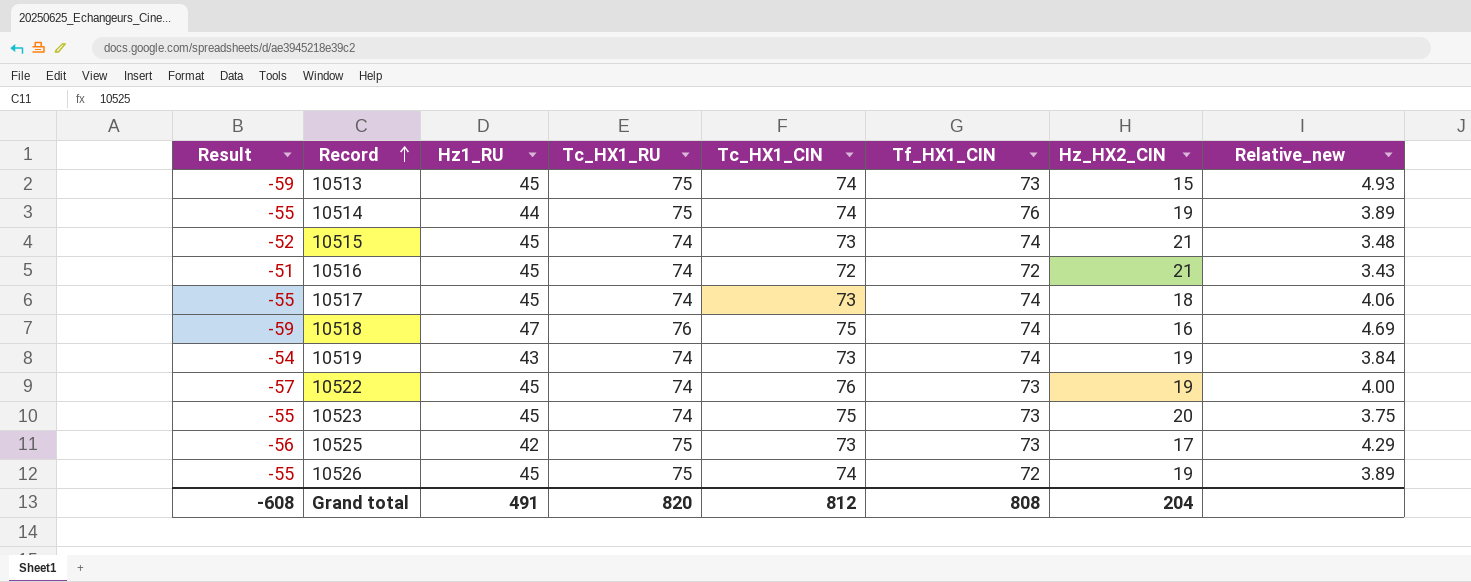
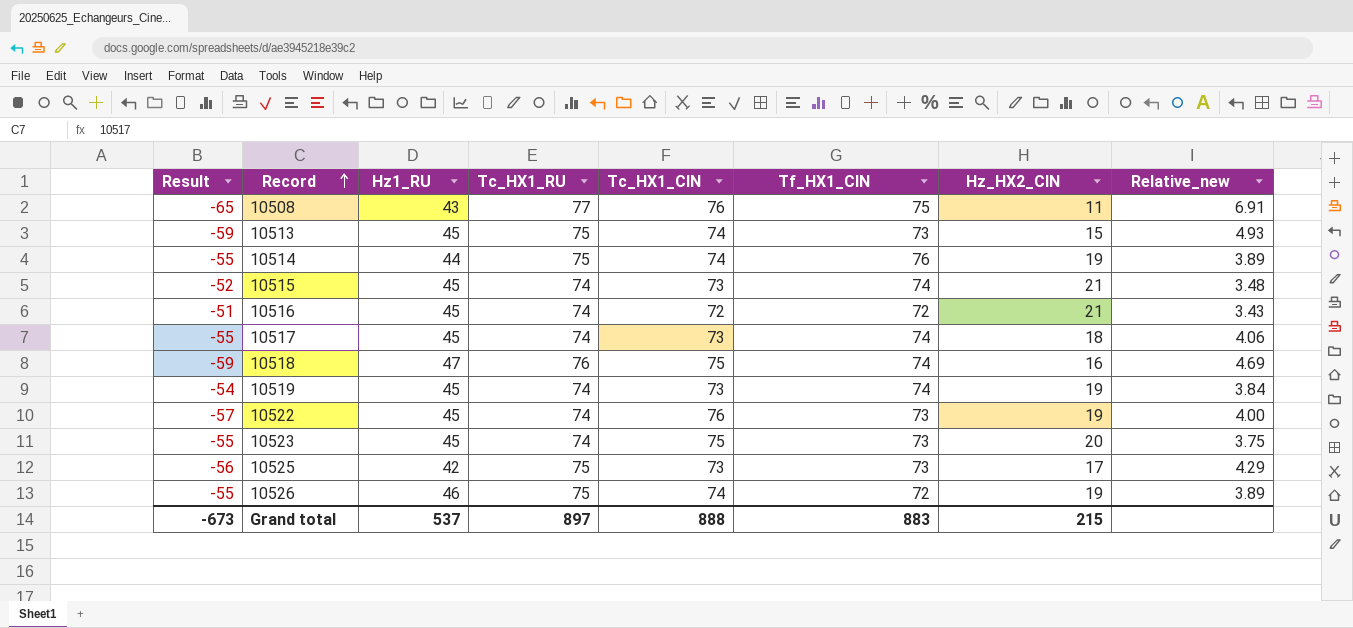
row 10508: none -> -65 | 43 | 77 | 76 | 75 | 11 | 6.91
10519 | Hz1_RU: 43 -> 45
10526 | Hz1_RU: 45 -> 46
Grand total | Result: -608 -> -673
Grand total | Hz1_RU: 491 -> 537
Grand total | Tc_HX1_RU: 820 -> 897
Grand total | Tc_HX1_CIN: 812 -> 888
Grand total | Tf_HX1_CIN: 808 -> 883
Grand total | Hz_HX2_CIN: 204 -> 215

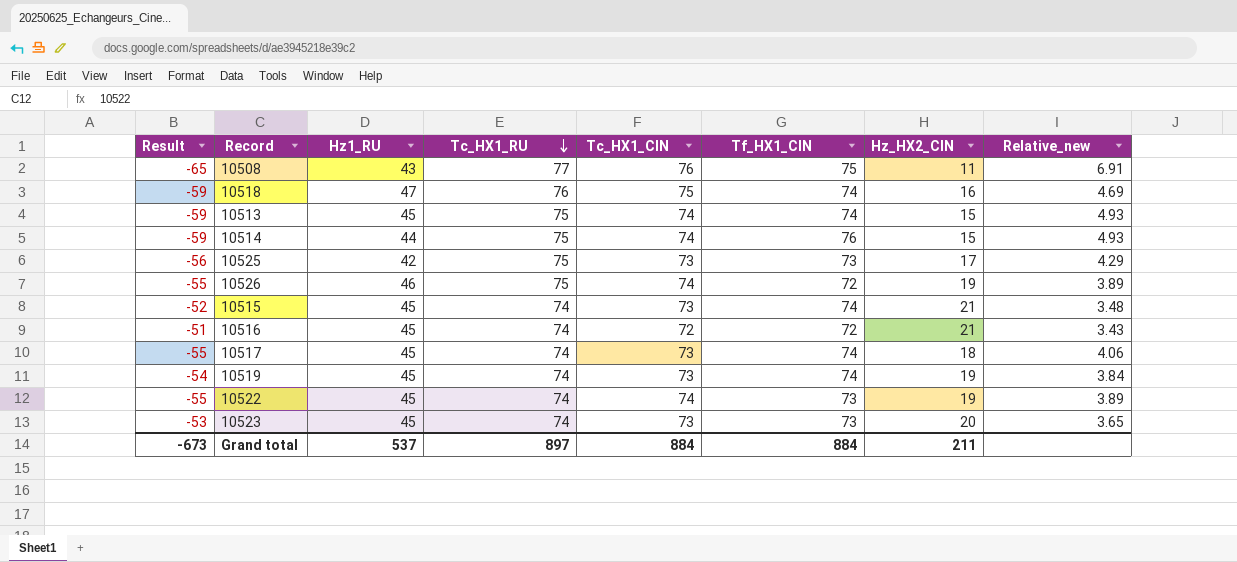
row order: Record ascending -> Tc_HX1_RU descending
10513 | Tf_HX1_CIN: 73 -> 74
10514 | Result: -55 -> -59
10514 | Hz_HX2_CIN: 19 -> 15
10514 | Relative_new: 3.89 -> 4.93
10522 | Result: -57 -> -55
10522 | Tc_HX1_CIN: 76 -> 74
10522 | Relative_new: 4.00 -> 3.89
10523 | Result: -55 -> -53
10523 | Tc_HX1_CIN: 75 -> 73
10523 | Relative_new: 3.75 -> 3.65
Grand total | Tc_HX1_CIN: 888 -> 884
Grand total | Tf_HX1_CIN: 883 -> 884
Grand total | Hz_HX2_CIN: 215 -> 211

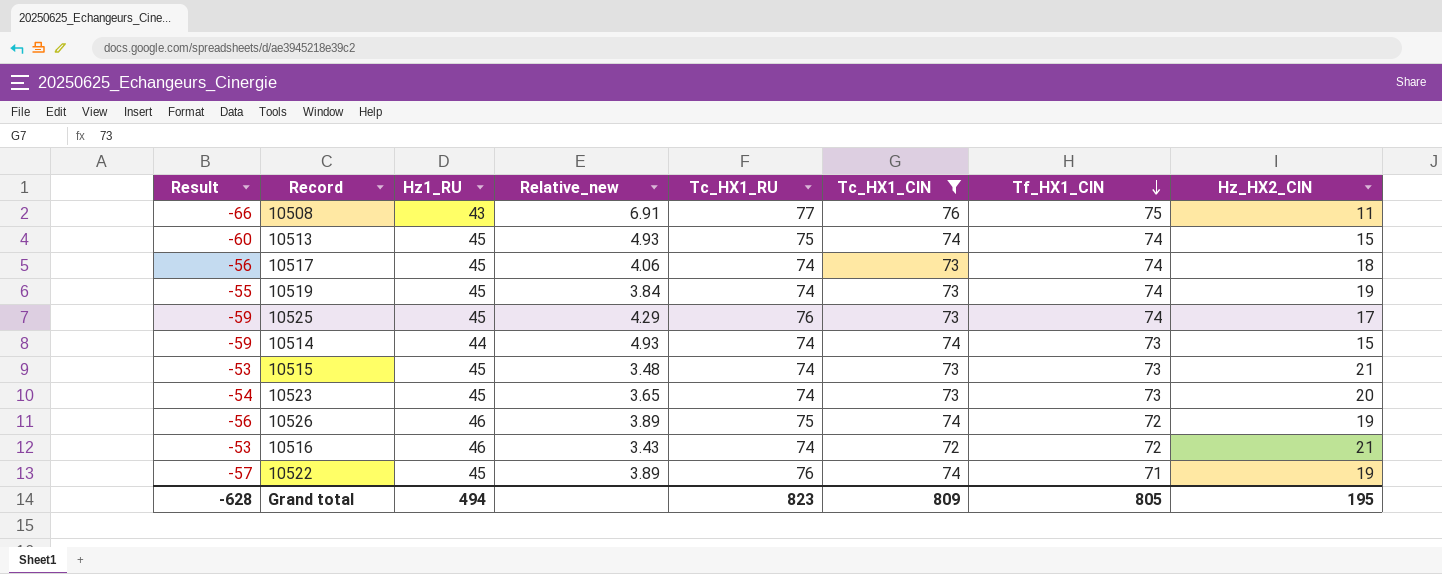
filter: none -> Tc_HX1_CIN != 75
row order: Tc_HX1_RU descending -> Tf_HX1_CIN descending
column Result | formula: [Hz_HX2_CIN] - [Tc_HX1_CIN] -> [Hz_HX2_CIN] - [Tc_HX1_RU]
column Relative_new | position: 8 -> 4
10525 | Hz1_RU: 42 -> 45
10525 | Tc_HX1_RU: 75 -> 76
10525 | Tf_HX1_CIN: 73 -> 74
10514 | Tc_HX1_RU: 75 -> 74
10514 | Tf_HX1_CIN: 76 -> 73
10515 | Tf_HX1_CIN: 74 -> 73
10516 | Hz1_RU: 45 -> 46
10522 | Tc_HX1_RU: 74 -> 76
10522 | Tf_HX1_CIN: 73 -> 71
Grand total | Result: -673 -> -628
Grand total | Hz1_RU: 537 -> 494
Grand total | Tc_HX1_RU: 897 -> 823
Grand total | Tc_HX1_CIN: 884 -> 809
Grand total | Tf_HX1_CIN: 884 -> 805
Grand total | Hz_HX2_CIN: 211 -> 195

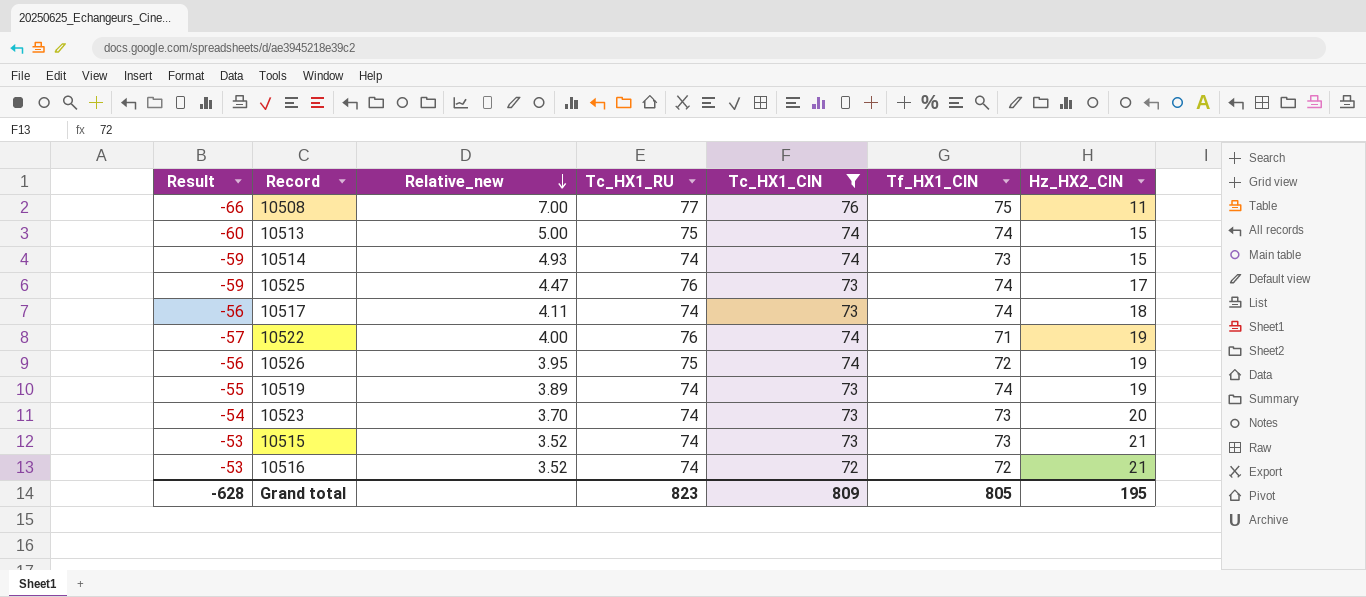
row order: Tf_HX1_CIN descending -> Relative_new descending
column Hz1_RU | position: 3 -> none
column Relative_new | formula: [Tc_HX1_CIN] / [Hz_HX2_CIN] -> [Tc_HX1_RU] / [Hz_HX2_CIN]

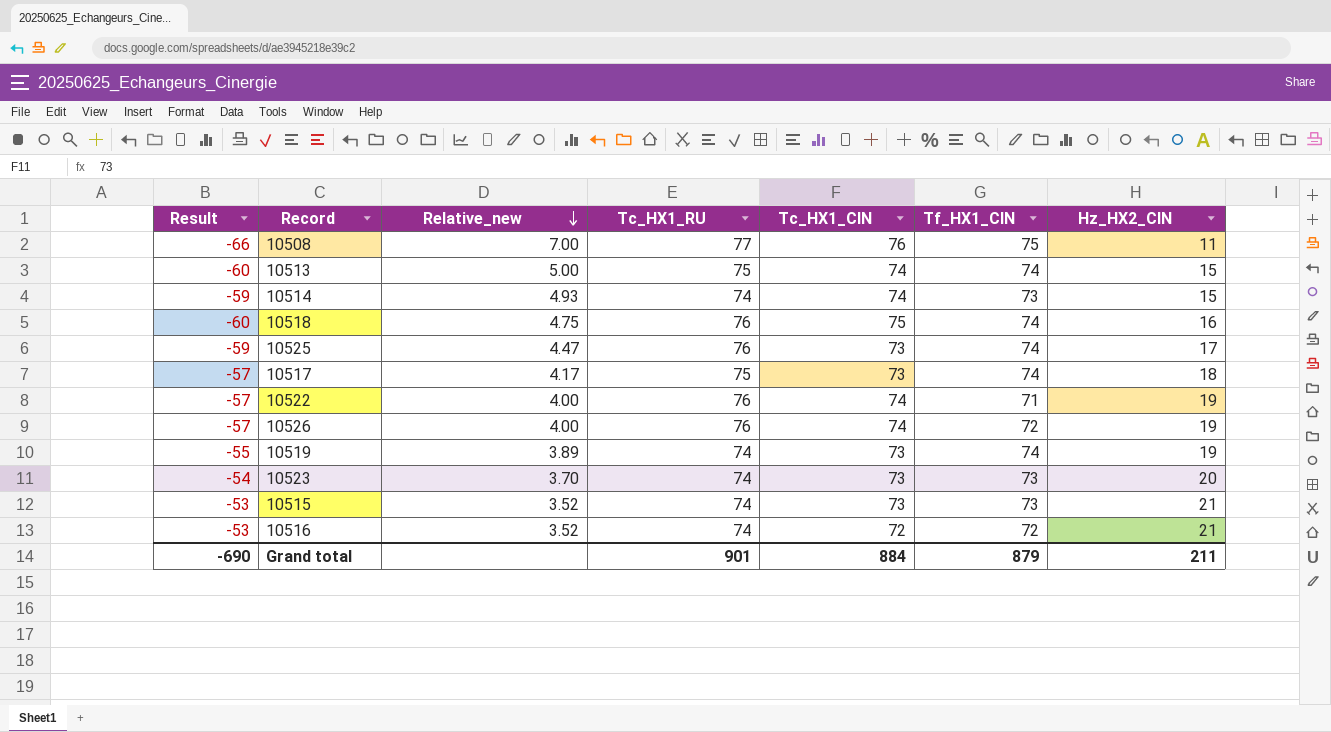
filter: Tc_HX1_CIN != 75 -> none
10517 | Result: -56 -> -57
10517 | Relative_new: 4.11 -> 4.17
10517 | Tc_HX1_RU: 74 -> 75
10526 | Result: -56 -> -57
10526 | Relative_new: 3.95 -> 4.00
10526 | Tc_HX1_RU: 75 -> 76
Grand total | Result: -628 -> -690
Grand total | Tc_HX1_RU: 823 -> 901
Grand total | Tc_HX1_CIN: 809 -> 884
Grand total | Tf_HX1_CIN: 805 -> 879
Grand total | Hz_HX2_CIN: 195 -> 211

